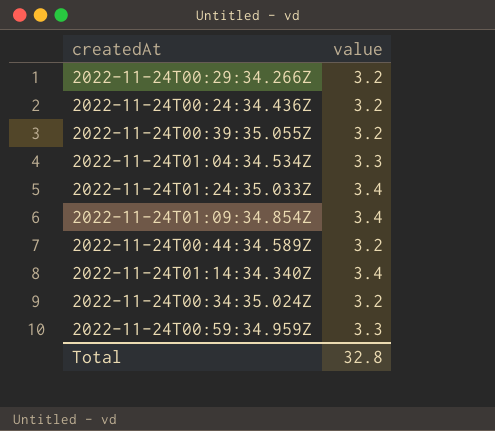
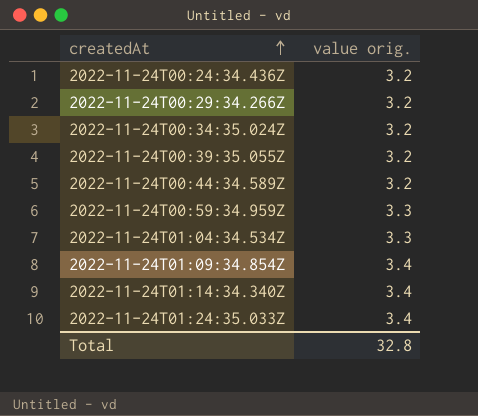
row order: none -> createdAt ascending
column name: value -> value orig.

